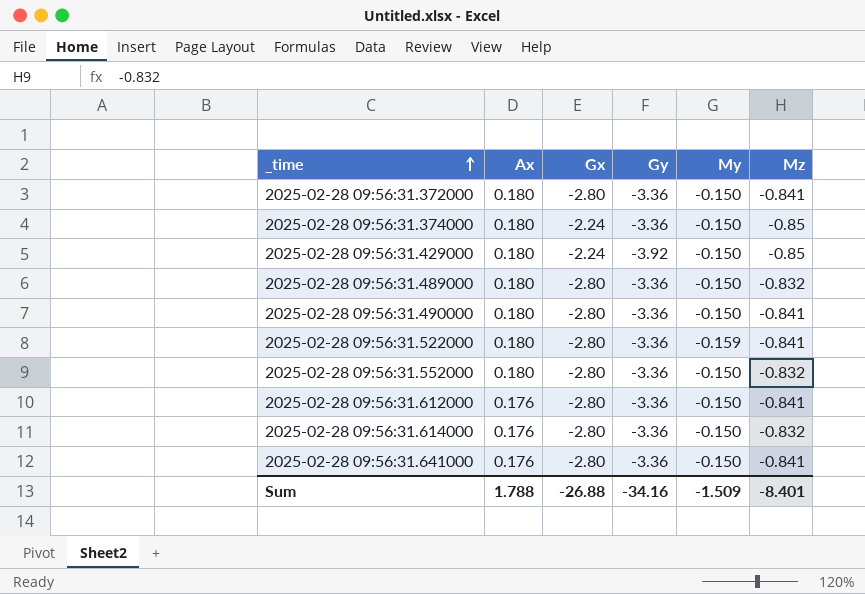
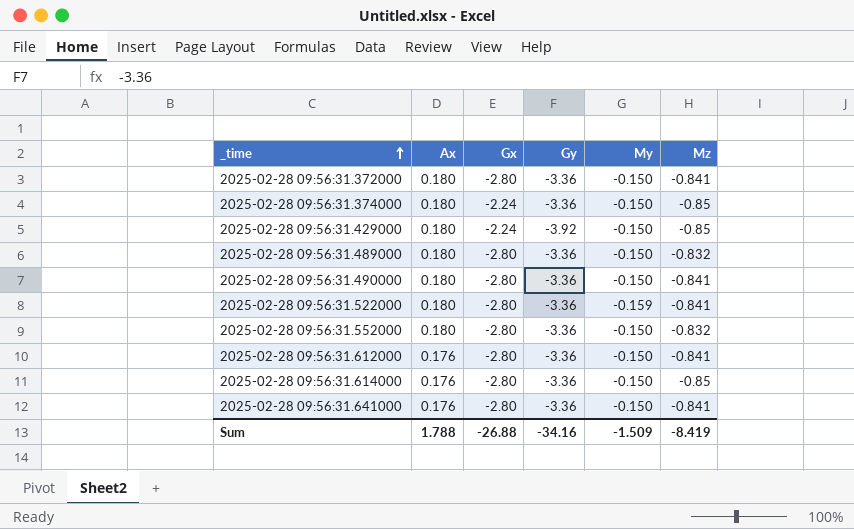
2025-02-28 09:56:31.614000 | Mz: -0.832 -> -0.85
Sum | Mz: -8.401 -> -8.419

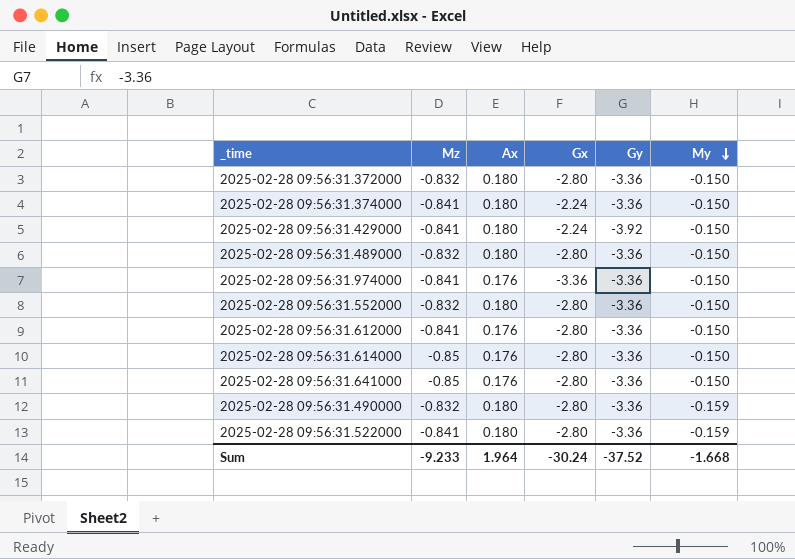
row order: _time ascending -> My descending
column Mz | position: 6 -> 2
2025-02-28 09:56:31.372000 | Mz: -0.841 -> -0.832
2025-02-28 09:56:31.374000 | Mz: -0.85 -> -0.841
2025-02-28 09:56:31.429000 | Mz: -0.85 -> -0.841
row 2025-02-28 09:56:31.974000: none -> -0.841 | 0.176 | -3.36 | -3.36 | -0.150
2025-02-28 09:56:31.641000 | Mz: -0.841 -> -0.85
2025-02-28 09:56:31.490000 | Mz: -0.841 -> -0.832
2025-02-28 09:56:31.490000 | My: -0.150 -> -0.159
Sum | Mz: -8.419 -> -9.233
Sum | Ax: 1.788 -> 1.964
Sum | Gx: -26.88 -> -30.24
Sum | Gy: -34.16 -> -37.52
Sum | My: -1.509 -> -1.668

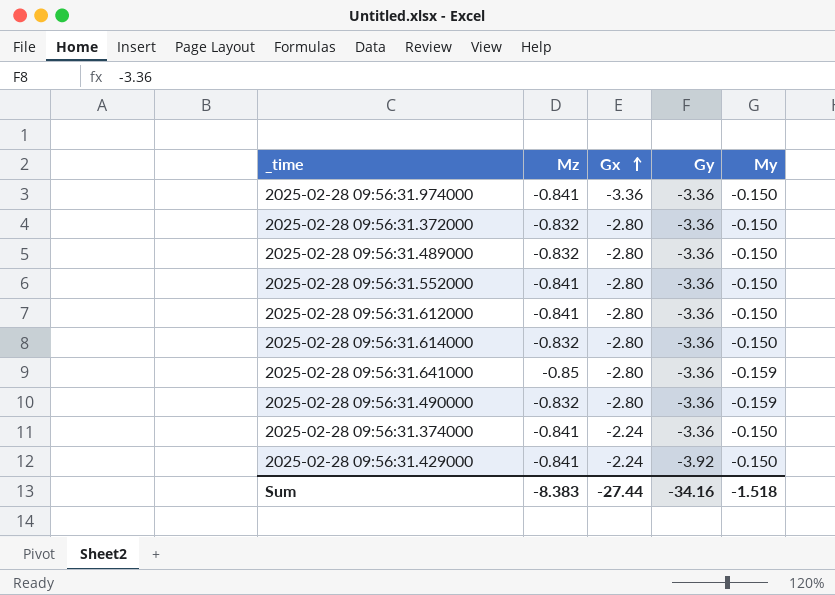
row order: My descending -> Gx ascending
column Ax | position: 3 -> none
row 2025-02-28 09:56:31.522000: -0.841 | 0.180 | -2.80 | -3.36 | -0.159 -> none
2025-02-28 09:56:31.552000 | Mz: -0.832 -> -0.841
2025-02-28 09:56:31.614000 | Mz: -0.85 -> -0.832
2025-02-28 09:56:31.641000 | My: -0.150 -> -0.159
Sum | Mz: -9.233 -> -8.383
Sum | Gx: -30.24 -> -27.44
Sum | Gy: -37.52 -> -34.16
Sum | My: -1.668 -> -1.518

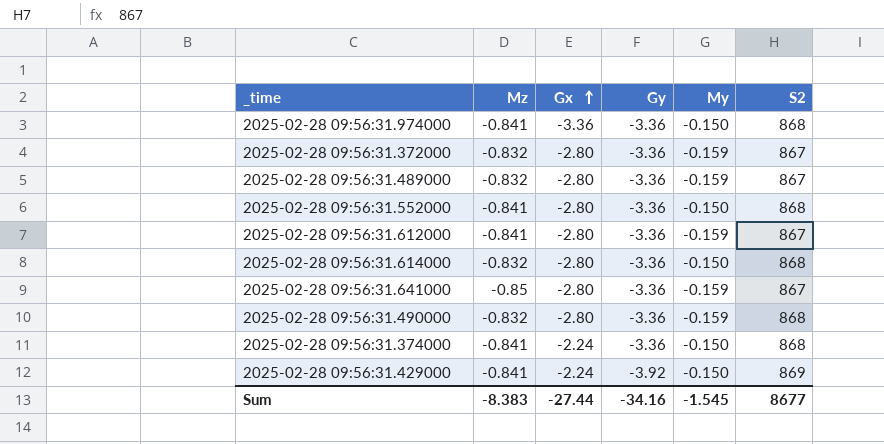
column S2 | position: none -> 6
2025-02-28 09:56:31.372000 | My: -0.150 -> -0.159
2025-02-28 09:56:31.489000 | My: -0.150 -> -0.159
2025-02-28 09:56:31.612000 | My: -0.150 -> -0.159
Sum | My: -1.518 -> -1.545

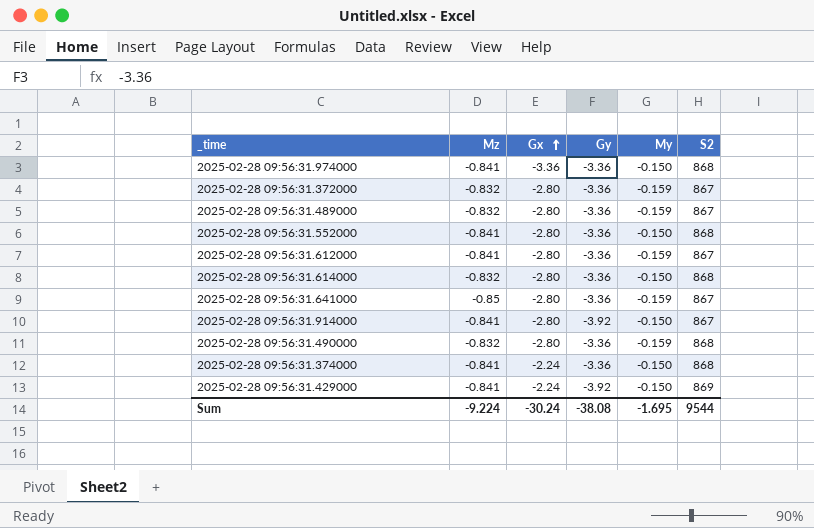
row 2025-02-28 09:56:31.914000: none -> -0.841 | -2.80 | -3.92 | -0.150 | 867
Sum | Mz: -8.383 -> -9.224
Sum | Gx: -27.44 -> -30.24
Sum | Gy: -34.16 -> -38.08
Sum | My: -1.545 -> -1.695
Sum | S2: 8677 -> 9544

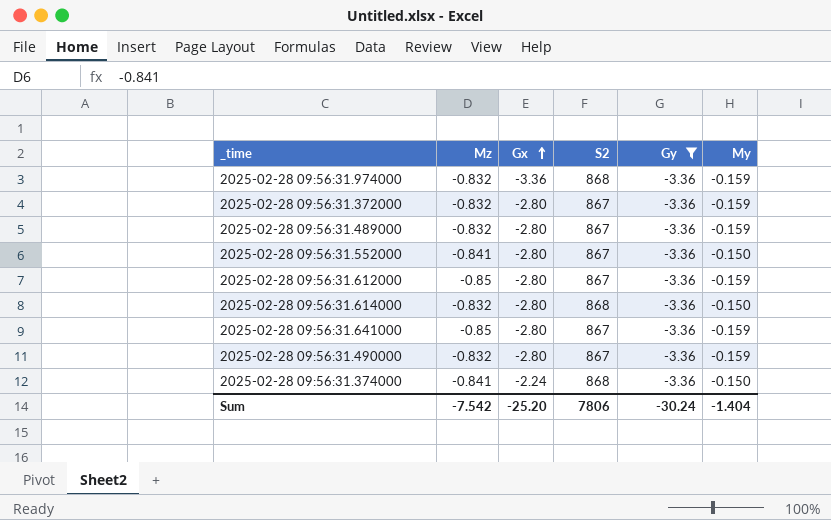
filter: none -> Gy = -3.36
column S2 | position: 6 -> 4
2025-02-28 09:56:31.974000 | Mz: -0.841 -> -0.832
2025-02-28 09:56:31.974000 | My: -0.150 -> -0.159
2025-02-28 09:56:31.552000 | S2: 868 -> 867
2025-02-28 09:56:31.612000 | Mz: -0.841 -> -0.85
2025-02-28 09:56:31.490000 | S2: 868 -> 867
Sum | Mz: -9.224 -> -7.542
Sum | Gx: -30.24 -> -25.20
Sum | S2: 9544 -> 7806
Sum | Gy: -38.08 -> -30.24
Sum | My: -1.695 -> -1.404

